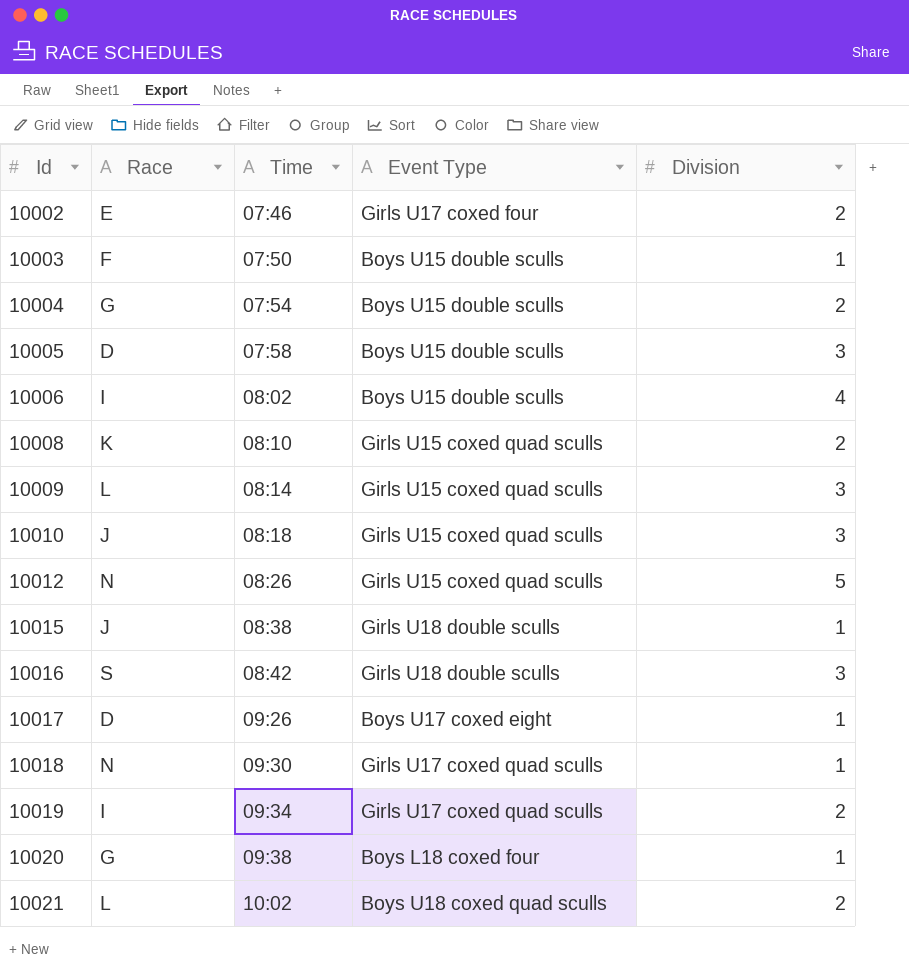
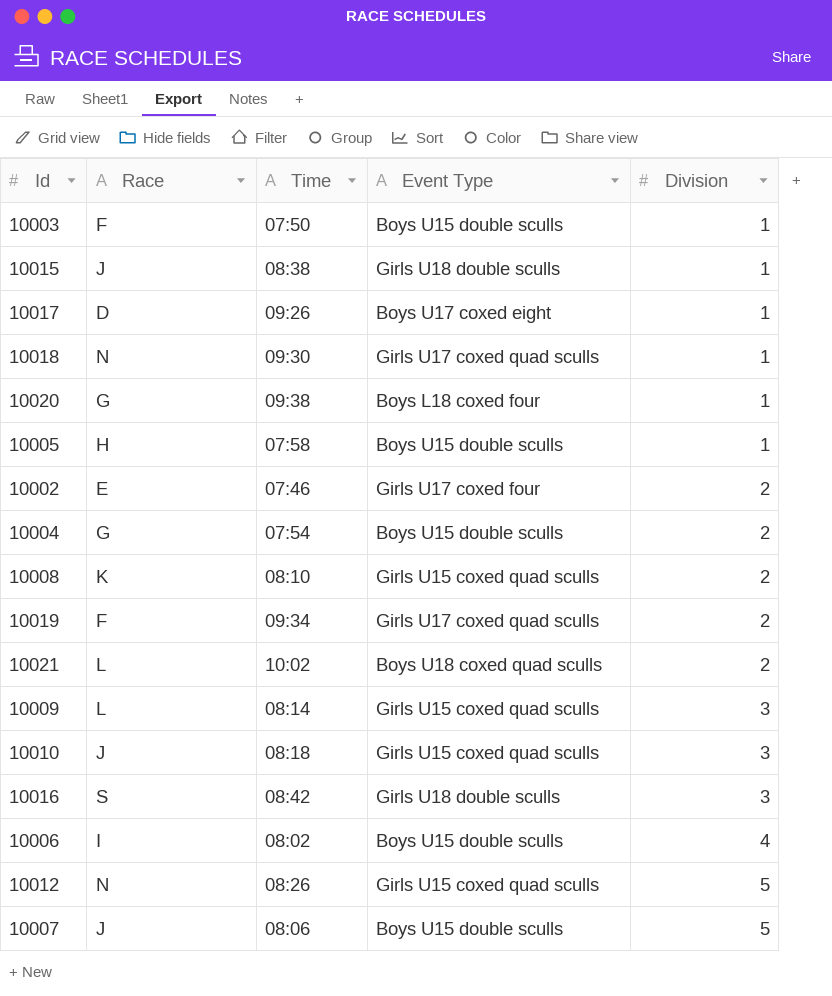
row order: Id ascending -> Division ascending
10005 | Race: D -> H
10005 | Division: 3 -> 1
10019 | Race: I -> F
row 10007: none -> J | 08:06 | Boys U15 double sculls | 5

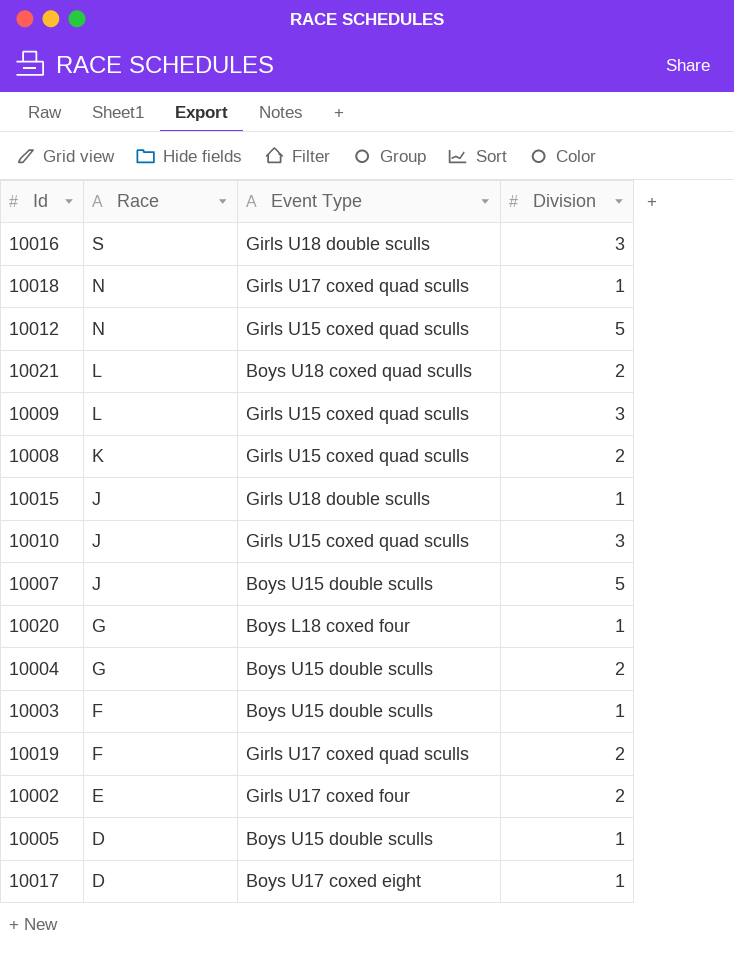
row order: Division ascending -> Race descending
column Time | position: 3 -> none
row 10006: I | 08:02 | Boys U15 double sculls | 4 -> none
10005 | Race: H -> D

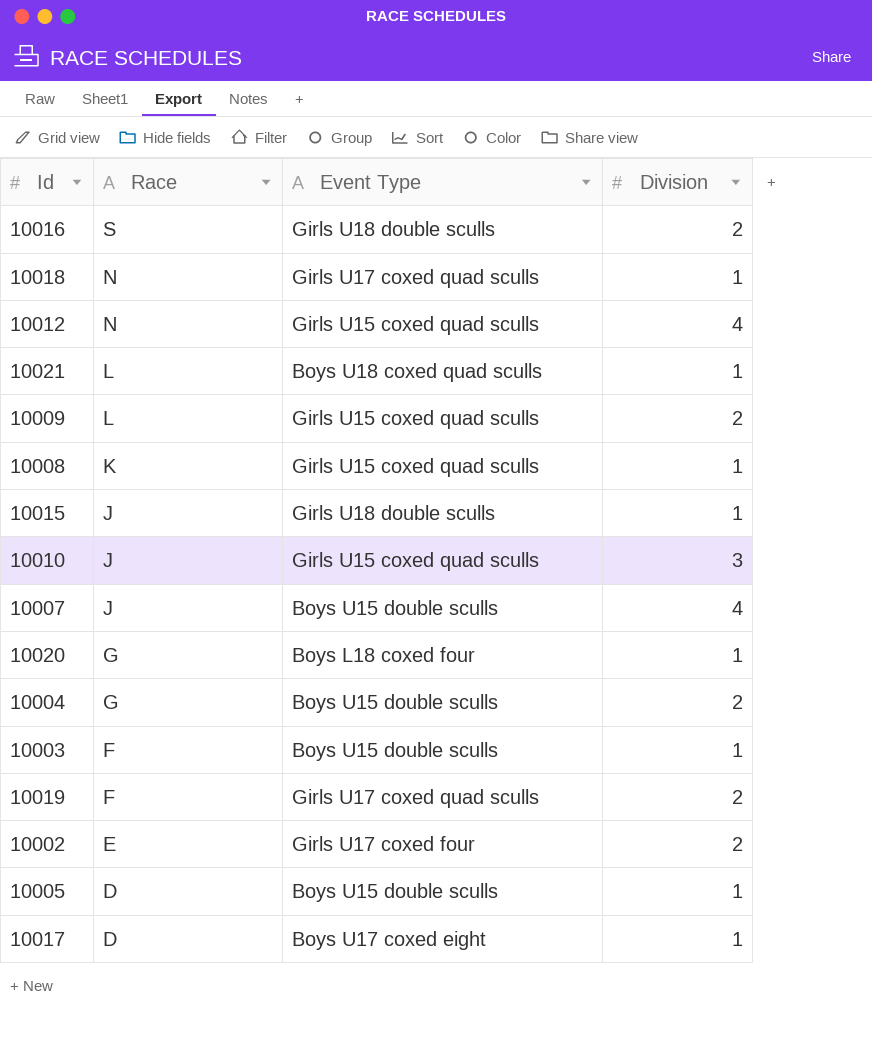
10016 | Division: 3 -> 2
10012 | Division: 5 -> 4
10021 | Division: 2 -> 1
10009 | Division: 3 -> 2
10008 | Division: 2 -> 1
10007 | Division: 5 -> 4

